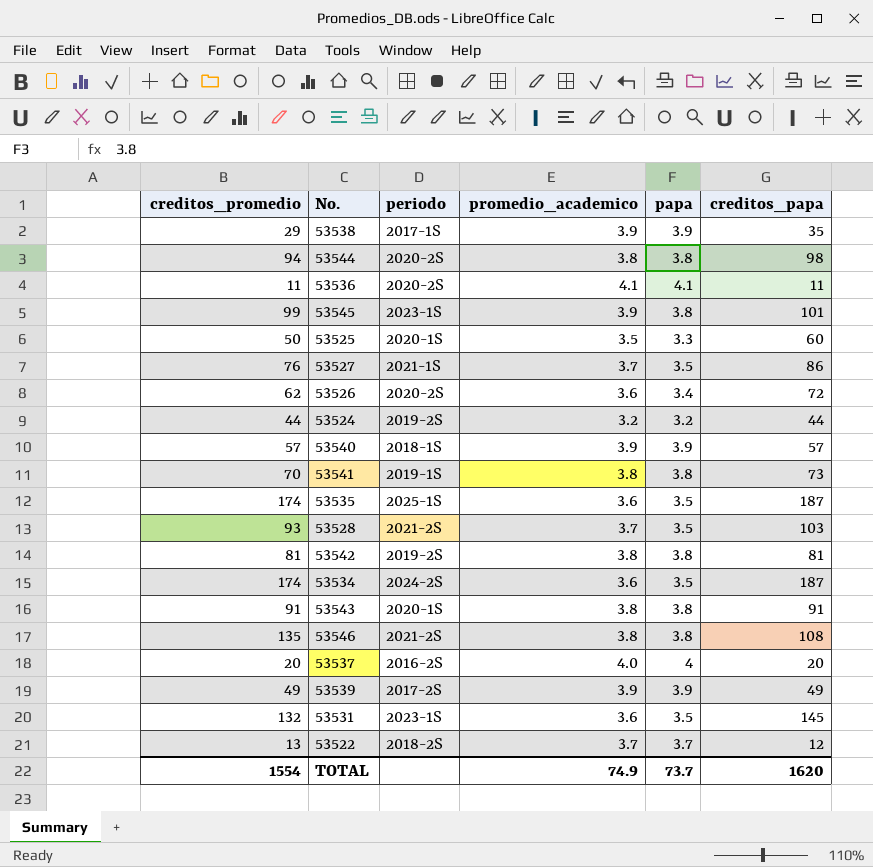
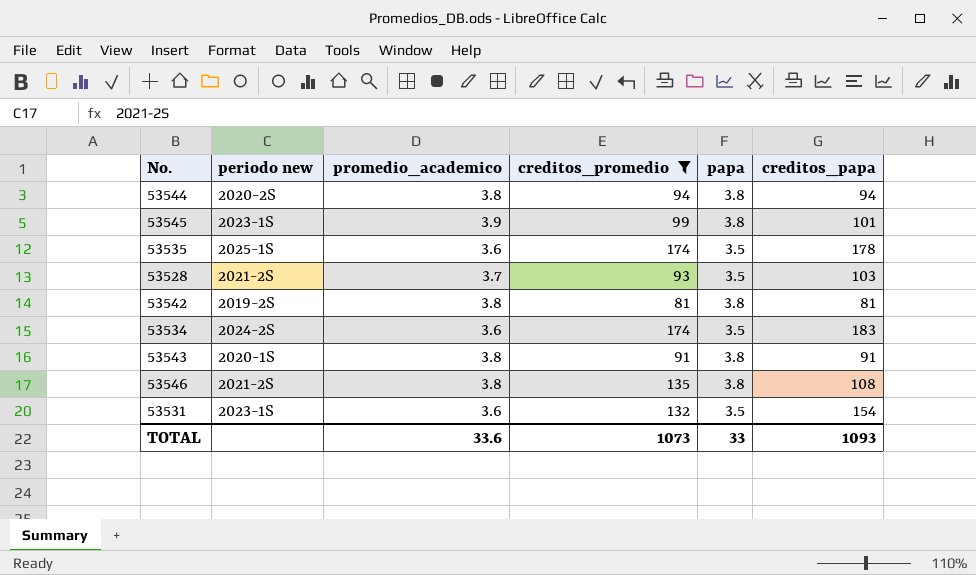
filter: none -> creditos_promedio >= 81
column name: periodo -> periodo new
column creditos_promedio | position: 1 -> 4
53544 | creditos_papa: 98 -> 94
53535 | creditos_papa: 187 -> 178
53534 | creditos_papa: 187 -> 183
53531 | creditos_papa: 145 -> 154
TOTAL | promedio_academico: 74.9 -> 33.6
TOTAL | creditos_promedio: 1554 -> 1073
TOTAL | papa: 73.7 -> 33
TOTAL | creditos_papa: 1620 -> 1093

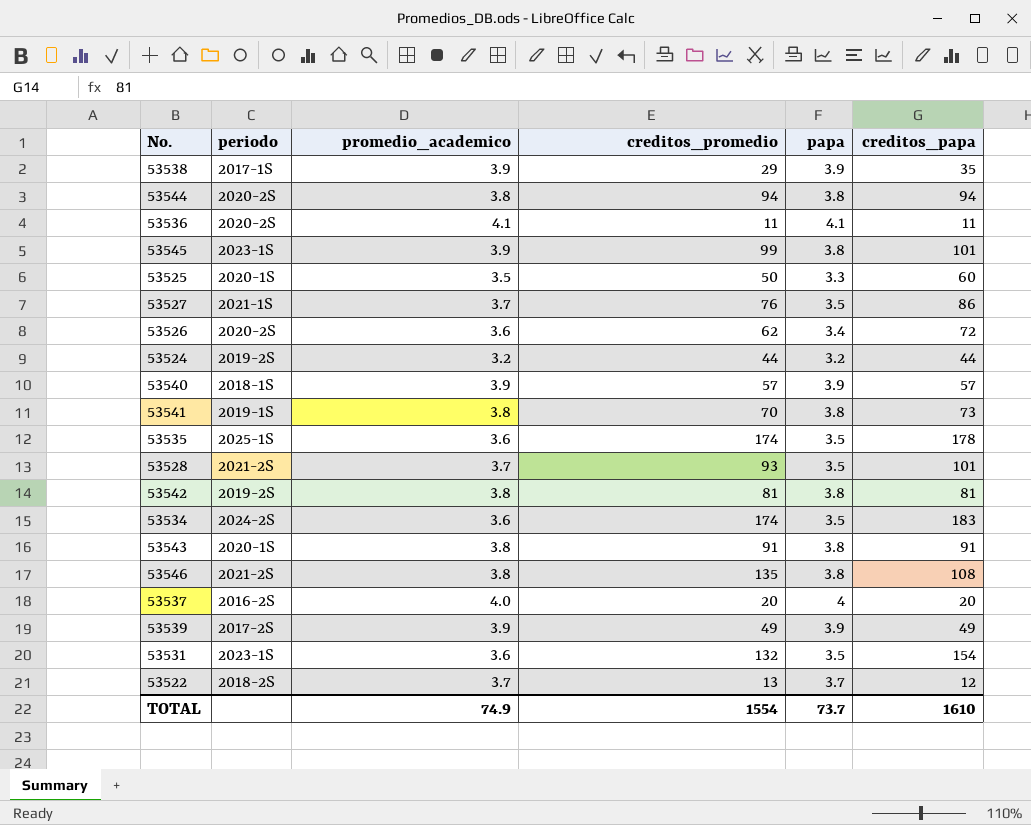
filter: creditos_promedio >= 81 -> none
column name: periodo new -> periodo
53528 | creditos_papa: 103 -> 101
TOTAL | promedio_academico: 33.6 -> 74.9
TOTAL | creditos_promedio: 1073 -> 1554
TOTAL | papa: 33 -> 73.7
TOTAL | creditos_papa: 1093 -> 1610

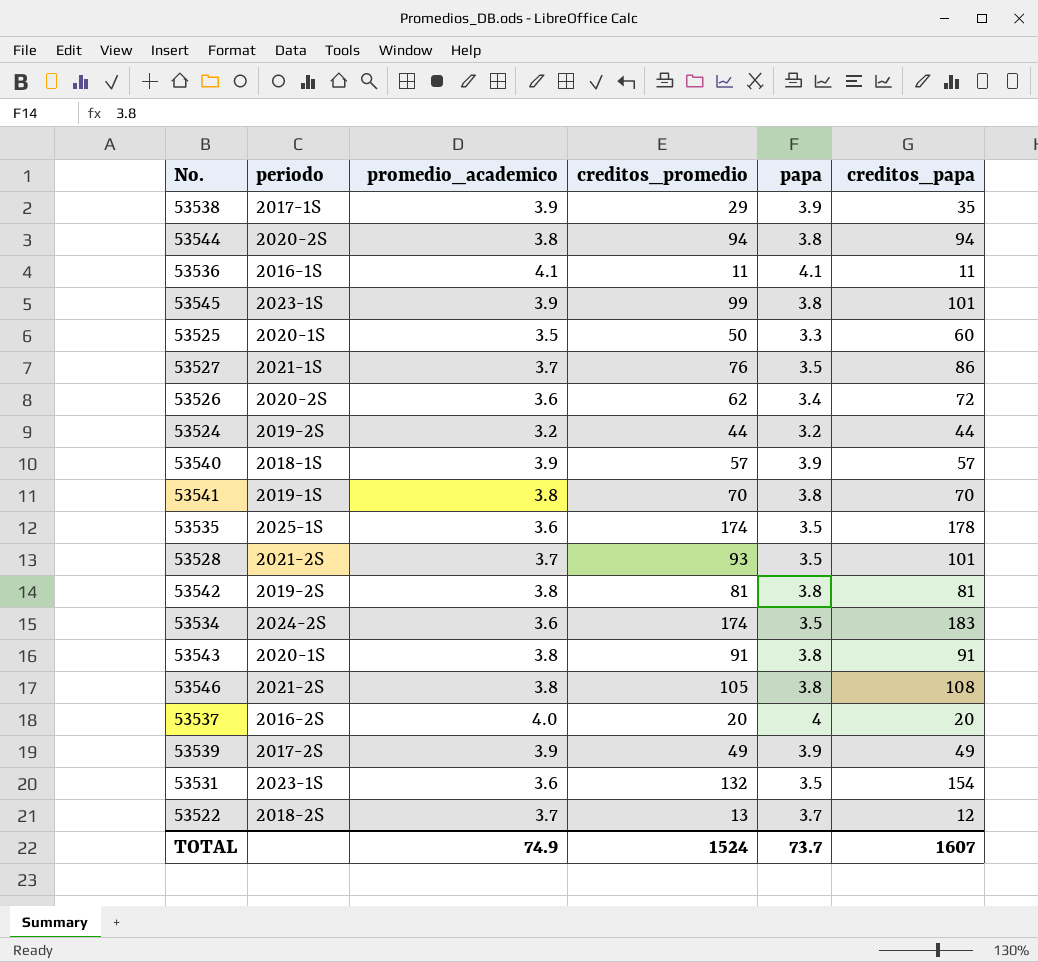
53536 | periodo: 2020-2S -> 2016-1S
53541 | creditos_papa: 73 -> 70
53546 | creditos_promedio: 135 -> 105
TOTAL | creditos_promedio: 1554 -> 1524
TOTAL | creditos_papa: 1610 -> 1607

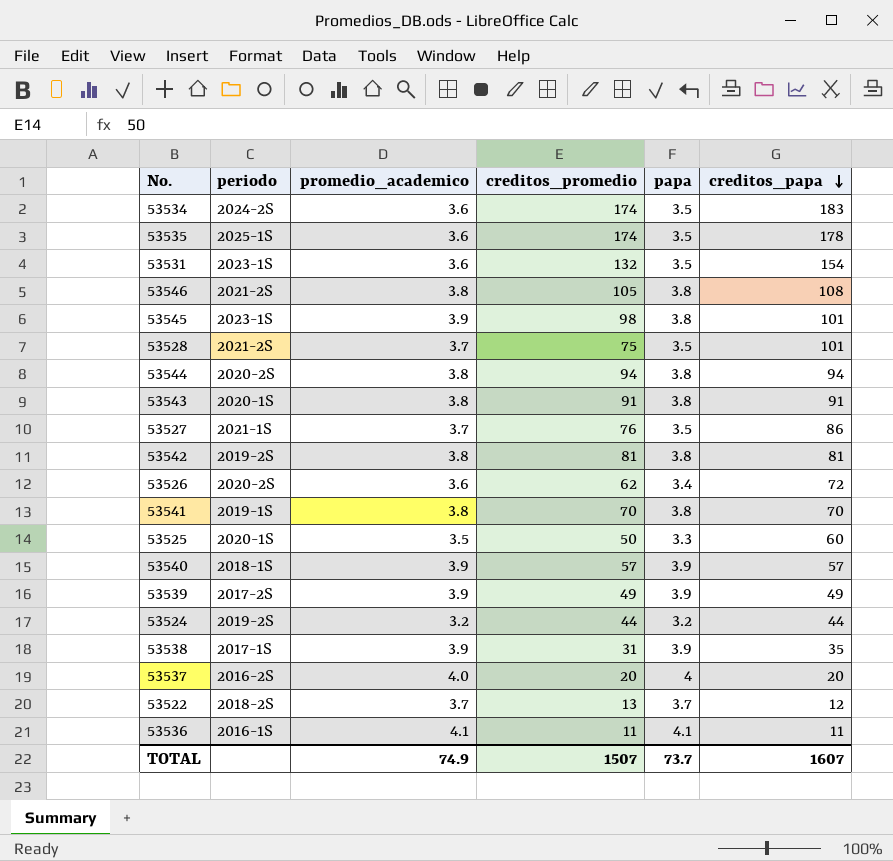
row order: none -> creditos_papa descending
53545 | creditos_promedio: 99 -> 98
53528 | creditos_promedio: 93 -> 75
53538 | creditos_promedio: 29 -> 31
TOTAL | creditos_promedio: 1524 -> 1507

